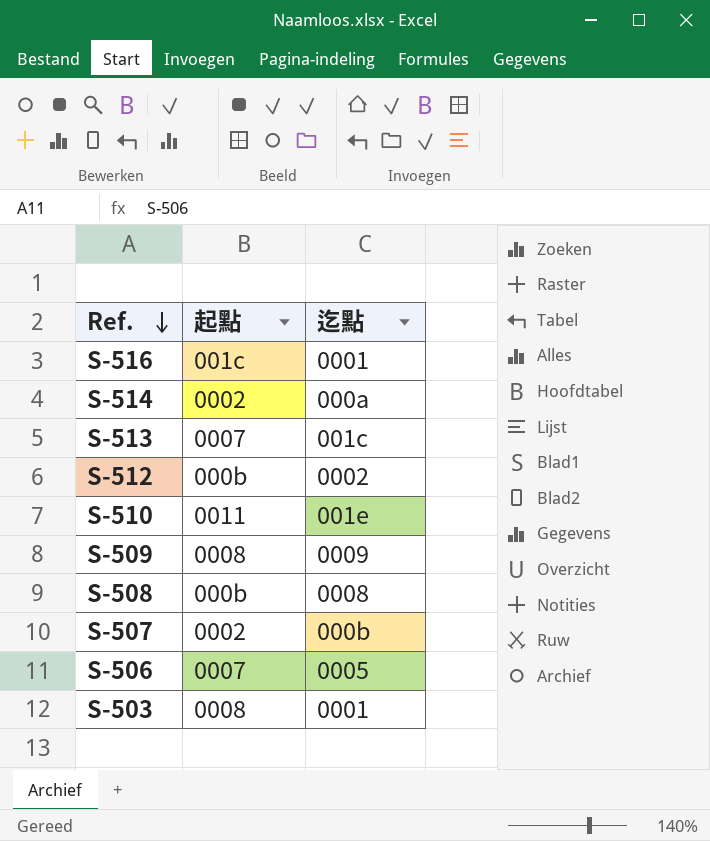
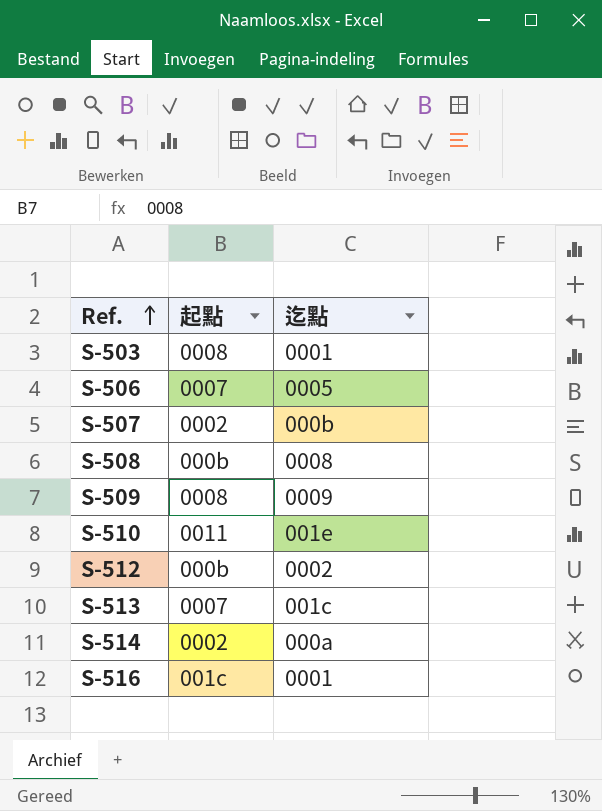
row order: Ref. descending -> Ref. ascending

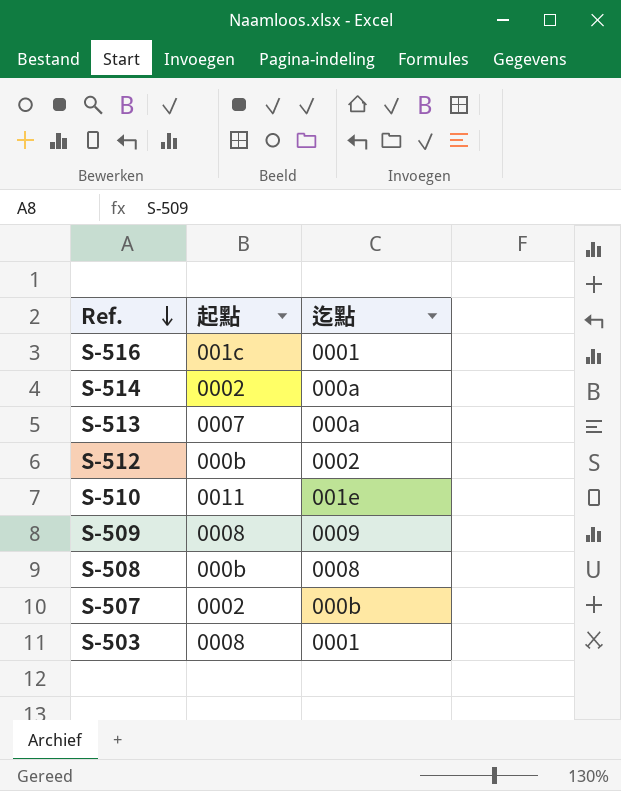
row order: Ref. ascending -> Ref. descending
row S-506: 0007 | 0005 -> none
S-513 | 迄點: 001c -> 000a

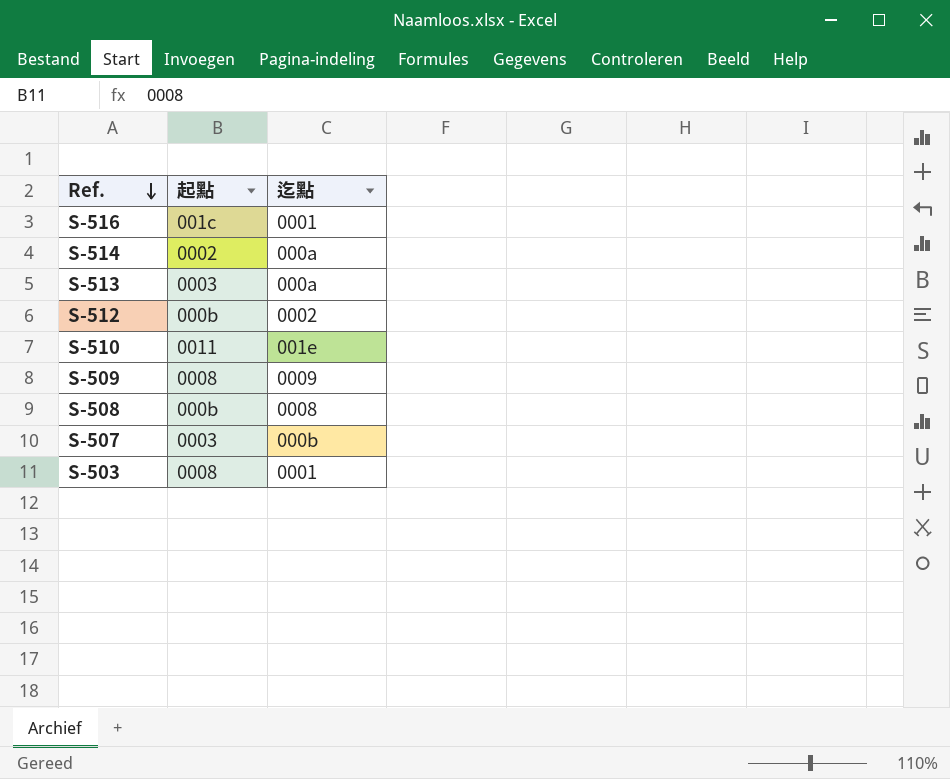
S-513 | 起點: 0007 -> 0003
S-507 | 起點: 0002 -> 0003

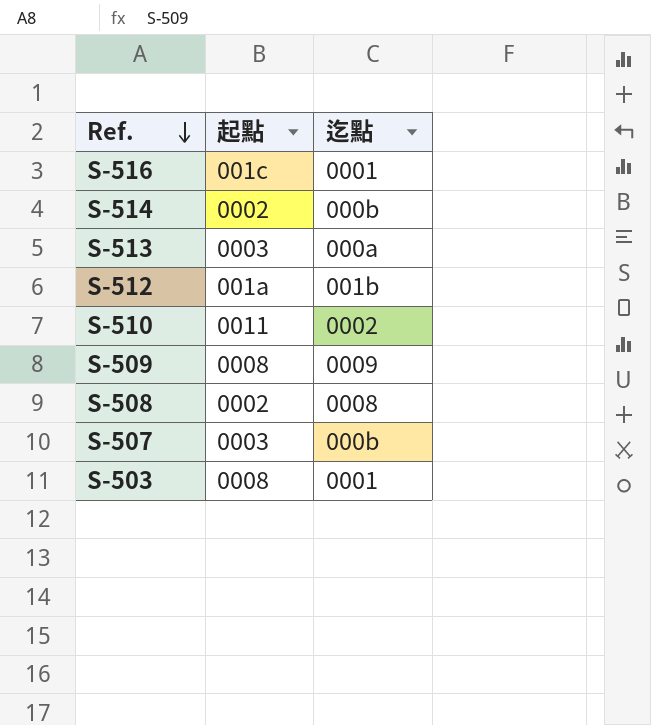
S-514 | 迄點: 000a -> 000b
S-512 | 起點: 000b -> 001a
S-512 | 迄點: 0002 -> 001b
S-510 | 迄點: 001e -> 0002
S-508 | 起點: 000b -> 0002

